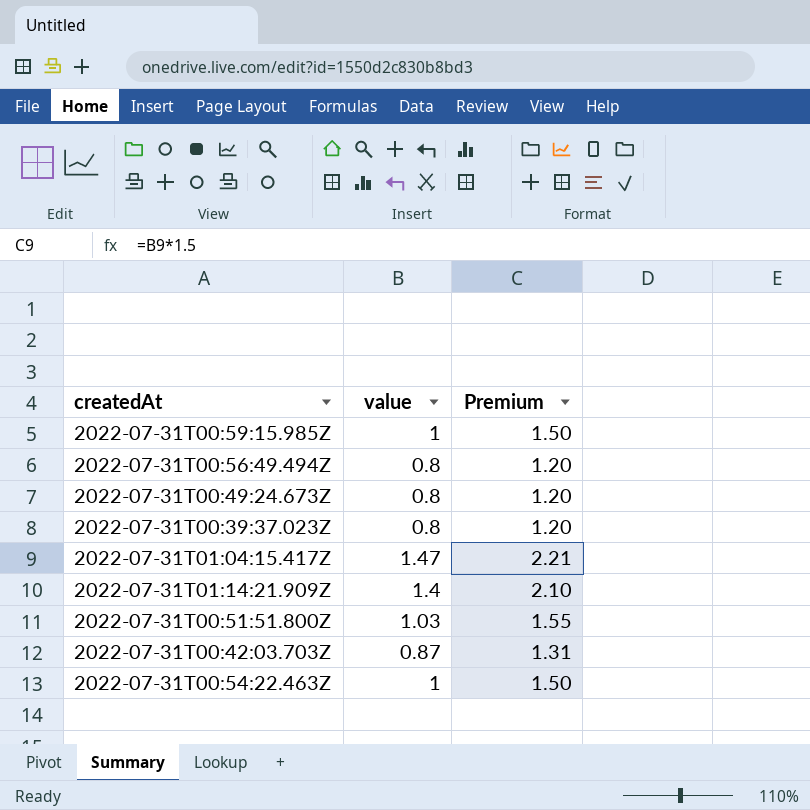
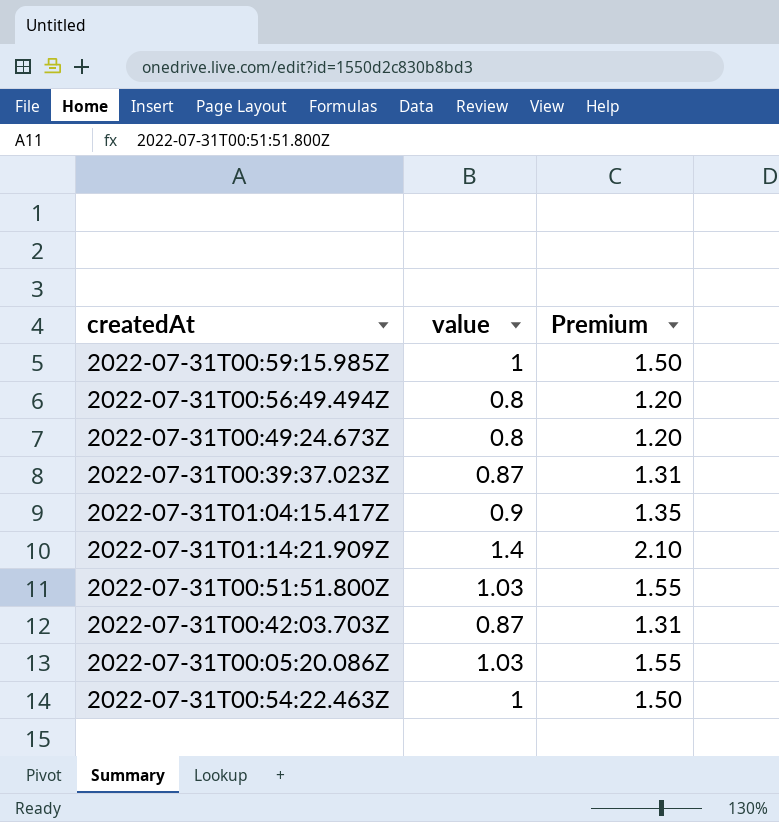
2022-07-31T00:39:37.023Z | value: 0.8 -> 0.87
2022-07-31T00:39:37.023Z | Premium: 1.20 -> 1.31
2022-07-31T01:04:15.417Z | value: 1.47 -> 0.9
2022-07-31T01:04:15.417Z | Premium: 2.21 -> 1.35
row 2022-07-31T00:05:20.086Z: none -> 1.03 | 1.55

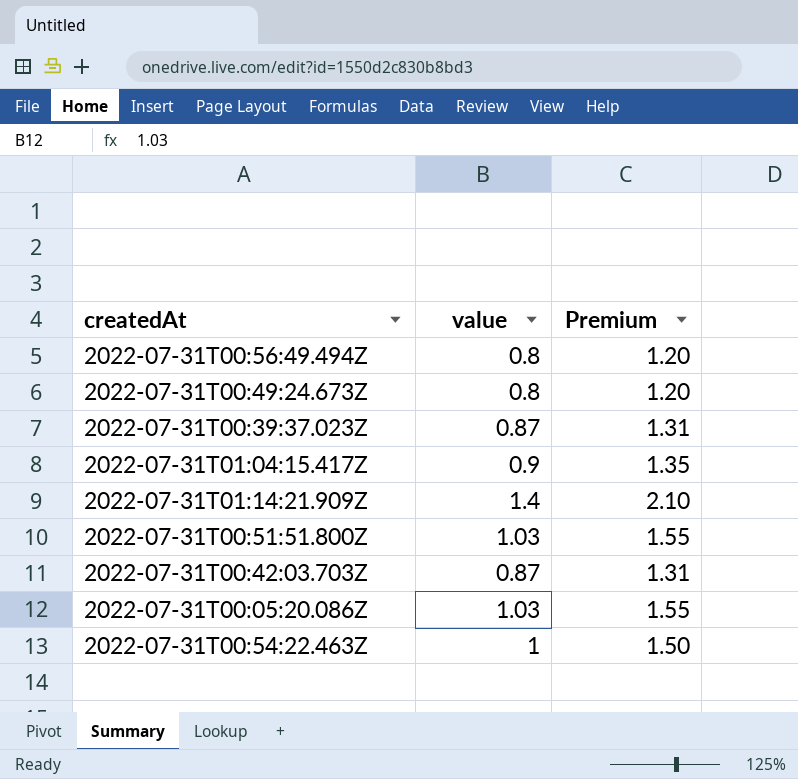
row 2022-07-31T00:59:15.985Z: 1 | 1.50 -> none

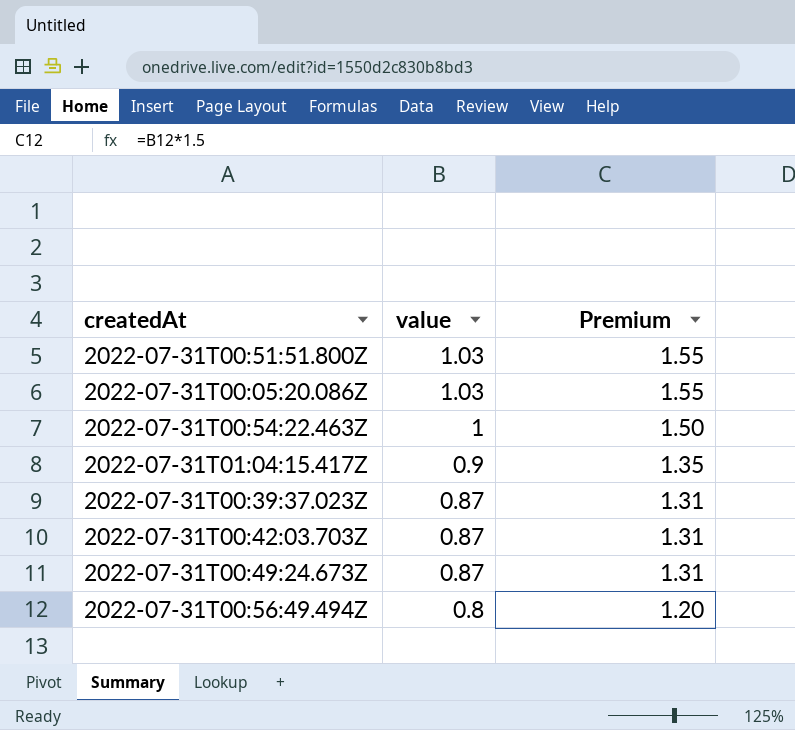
row order: none -> value descending
row 2022-07-31T01:14:21.909Z: 1.4 | 2.10 -> none
2022-07-31T00:49:24.673Z | value: 0.8 -> 0.87
2022-07-31T00:49:24.673Z | Premium: 1.20 -> 1.31

